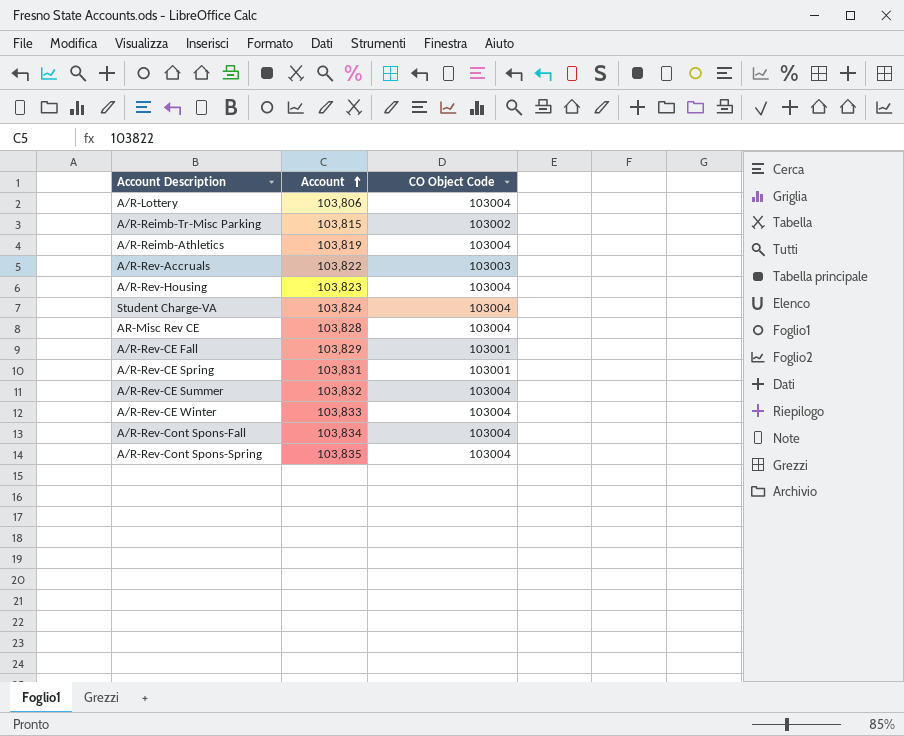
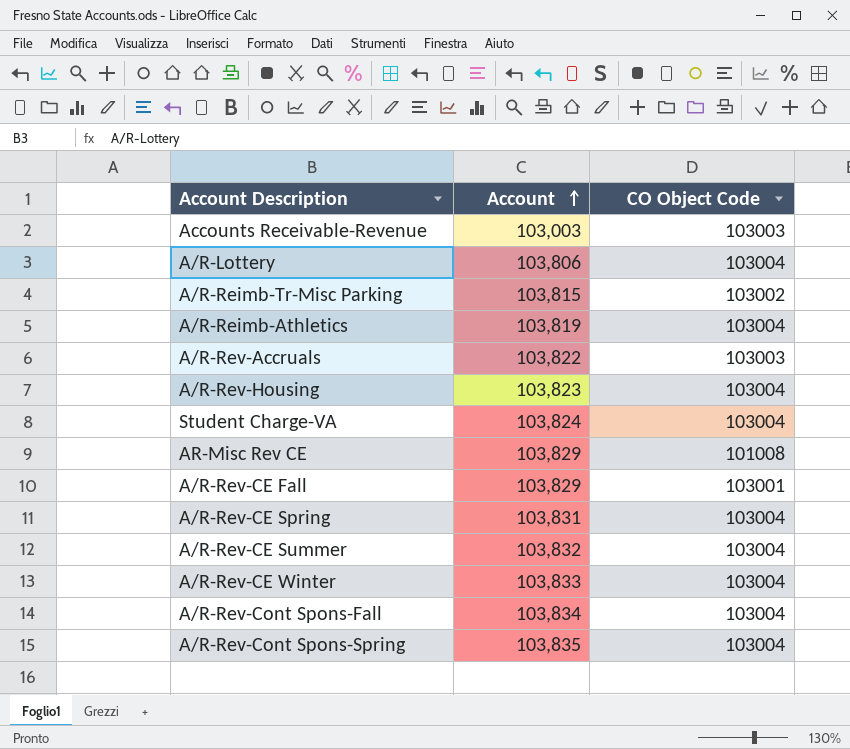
row Accounts Receivable-Revenue: none -> 103,003 | 103003
AR-Misc Rev CE | Account: 103,828 -> 103,829
AR-Misc Rev CE | CO Object Code: 103004 -> 101008
A/R-Rev-CE Spring | CO Object Code: 103001 -> 103004

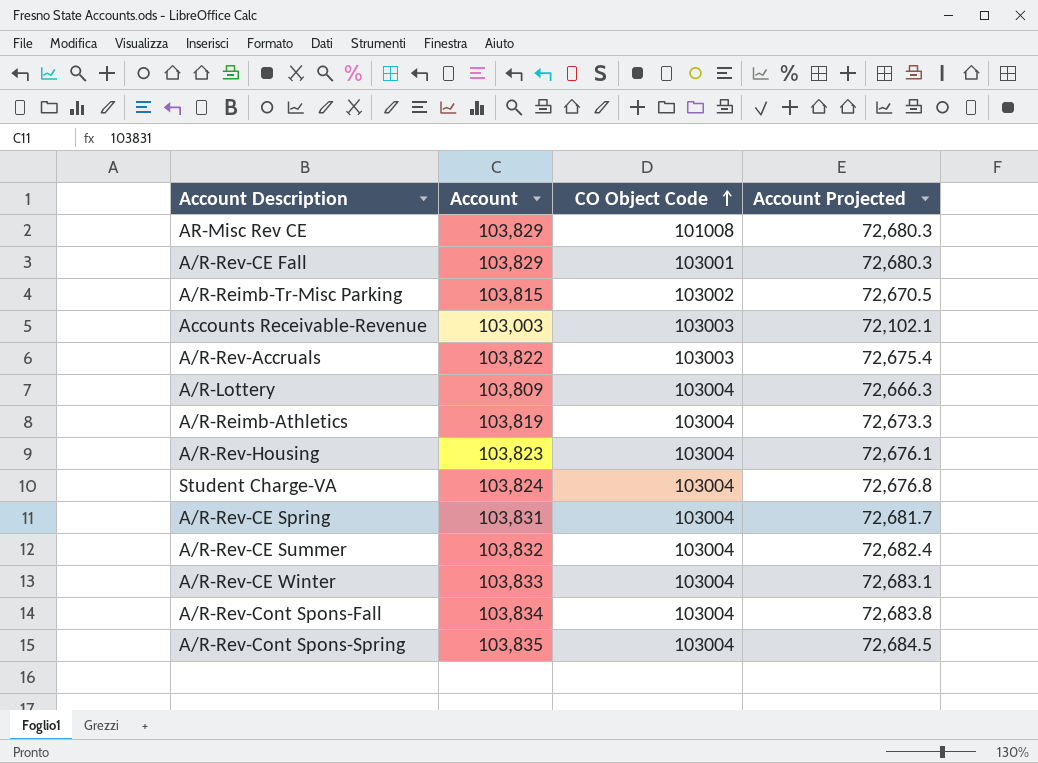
row order: Account ascending -> CO Object Code ascending
column Account Projected | formula: none -> [Account] * 0.7
A/R-Lottery | Account: 103,806 -> 103,809

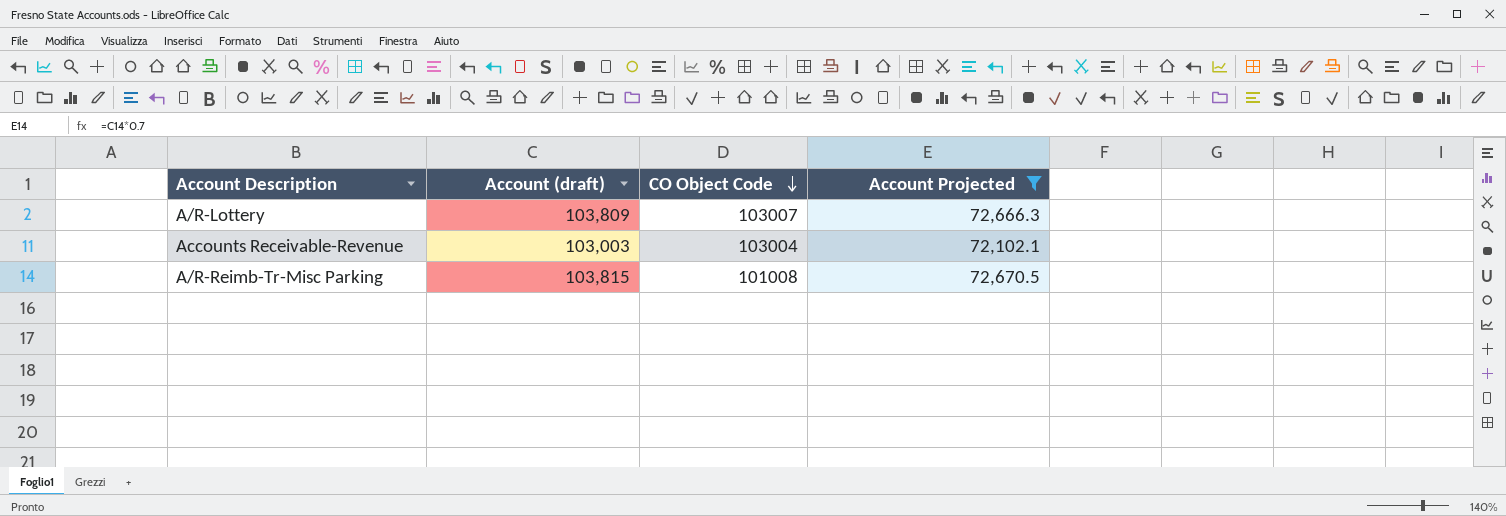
filter: none -> Account Projected <= 72,670.5
row order: CO Object Code ascending -> CO Object Code descending
column name: Account -> Account (draft)
A/R-Lottery | CO Object Code: 103004 -> 103007
Accounts Receivable-Revenue | CO Object Code: 103003 -> 103004
A/R-Reimb-Tr-Misc Parking | CO Object Code: 103002 -> 101008

